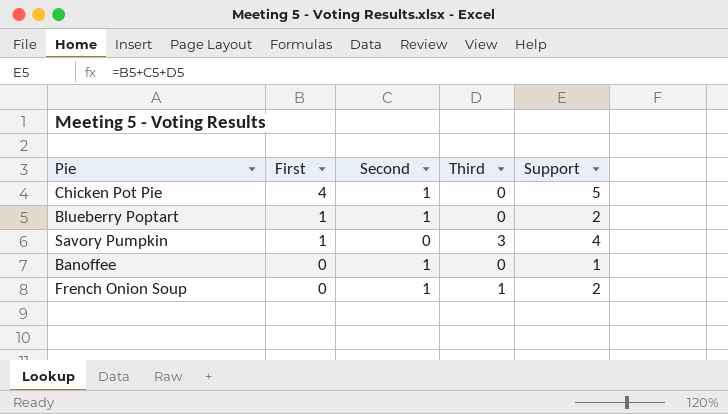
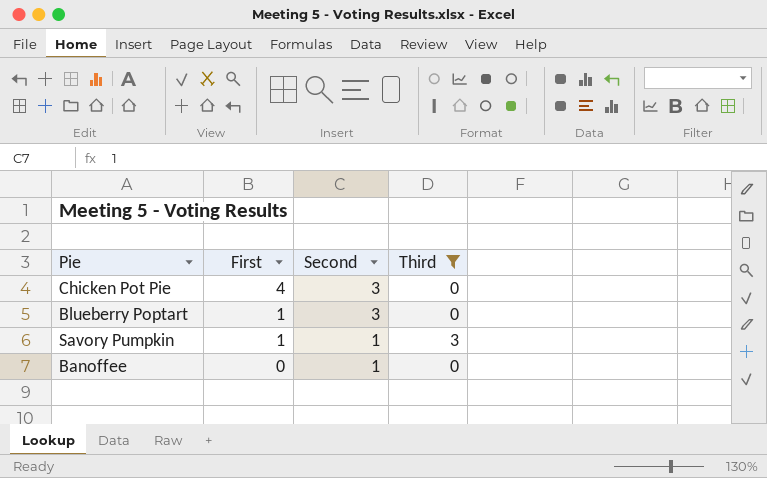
filter: none -> Third != 1
column Support | formula: [First] + [Second] + [Third] -> none
Chicken Pot Pie | Second: 1 -> 3
Blueberry Poptart | Second: 1 -> 3
Savory Pumpkin | Second: 0 -> 1

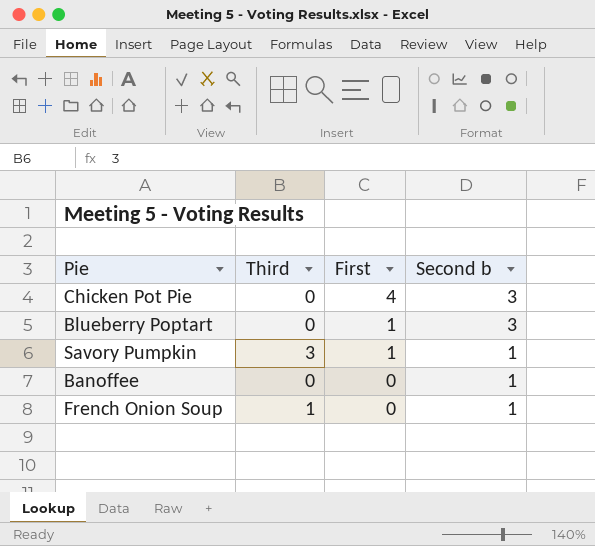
filter: Third != 1 -> none
column Third | position: 4 -> 2
column name: Second -> Second b

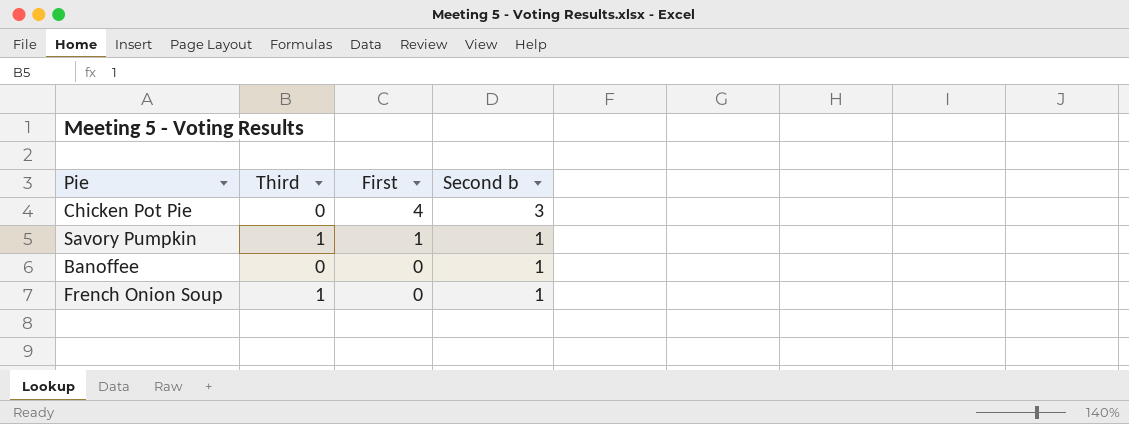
row Blueberry Poptart: 0 | 1 | 3 -> none
Savory Pumpkin | Third: 3 -> 1

